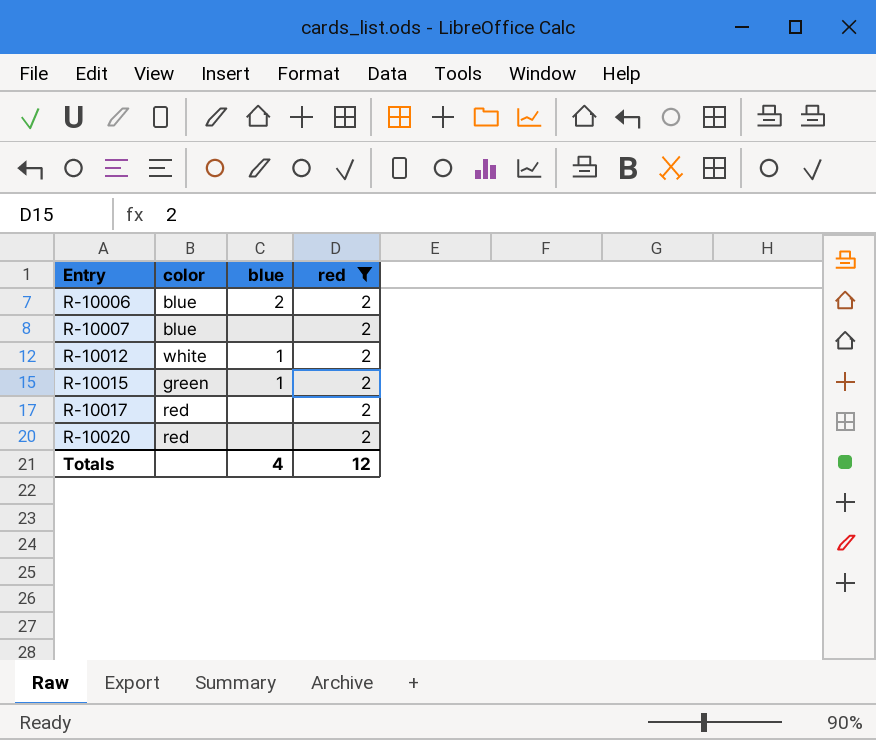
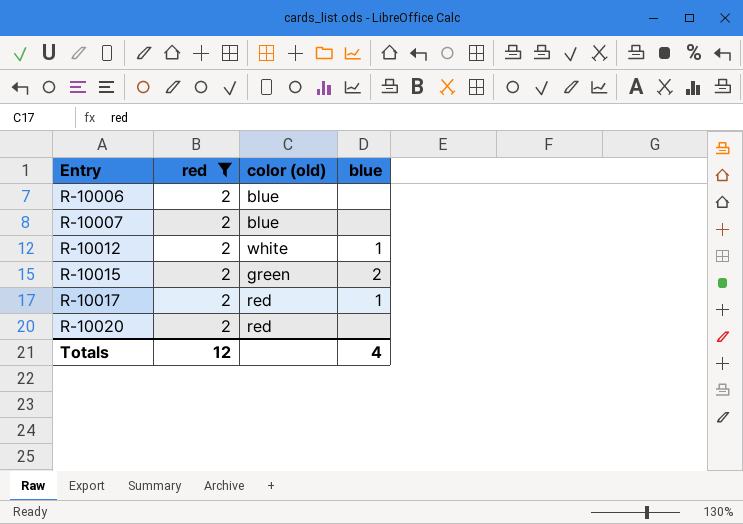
column red | position: 4 -> 2
column name: color -> color (old)
R-10006 | blue: 2 -> none
R-10015 | blue: 1 -> 2
R-10017 | blue: none -> 1

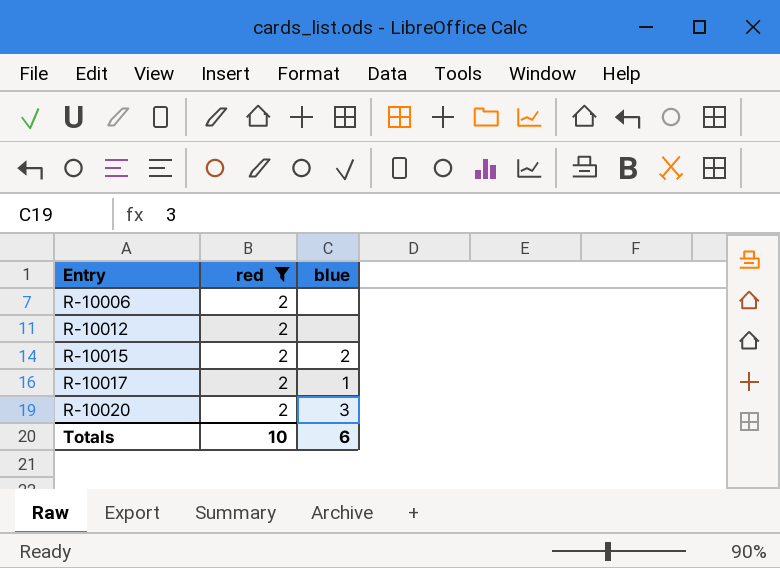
column color (old) | position: 3 -> none
row R-10007: 2 | blue | none -> none
R-10012 | blue: 1 -> none
R-10020 | blue: none -> 3
Totals | red: 12 -> 10
Totals | blue: 4 -> 6

